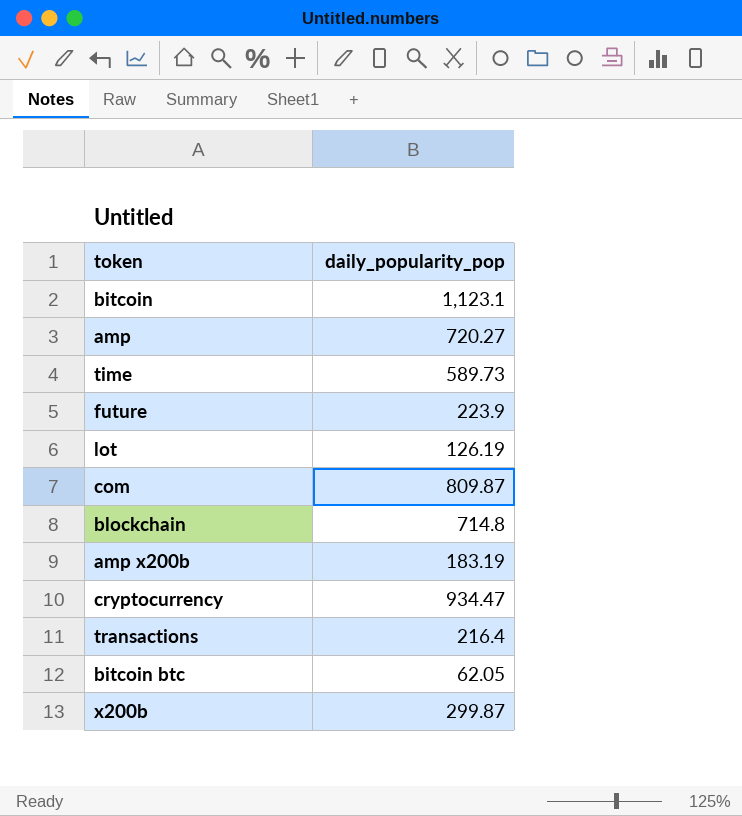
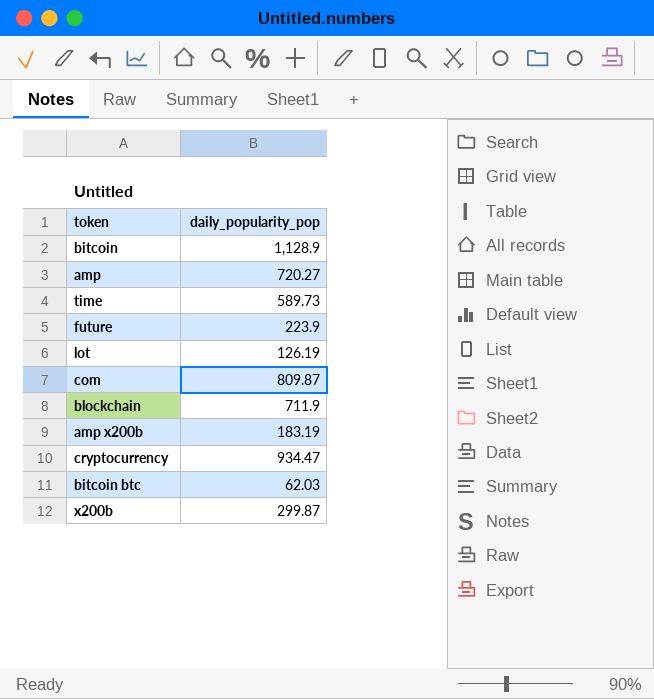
row transactions: 216.4 -> none
bitcoin | daily_popularity_pop: 1,123.1 -> 1,128.9
blockchain | daily_popularity_pop: 714.8 -> 711.9
bitcoin btc | daily_popularity_pop: 62.05 -> 62.03

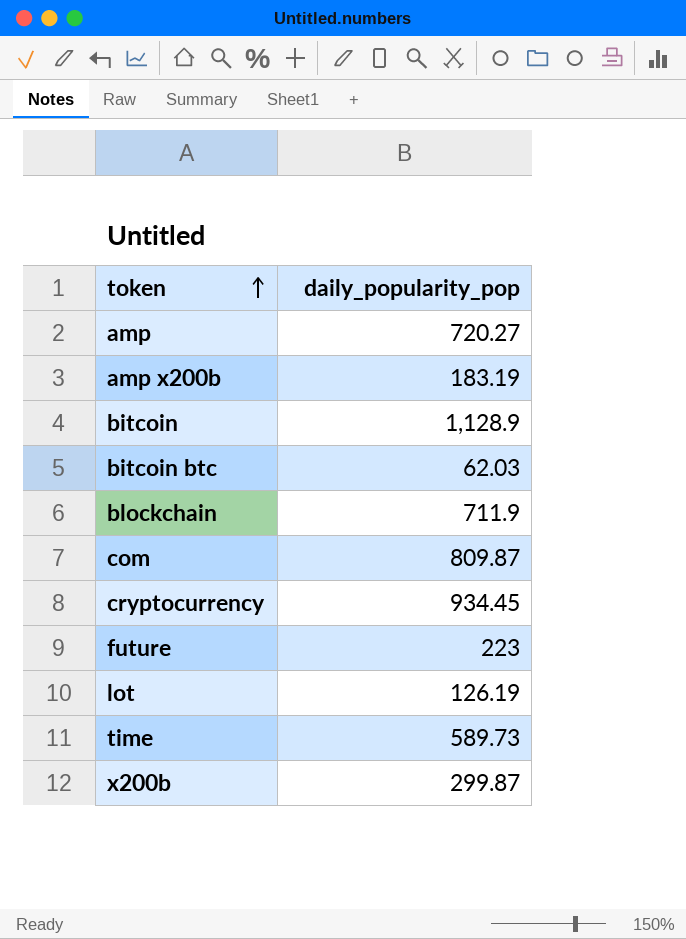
row order: none -> token ascending
cryptocurrency | daily_popularity_pop: 934.47 -> 934.45
future | daily_popularity_pop: 223.9 -> 223

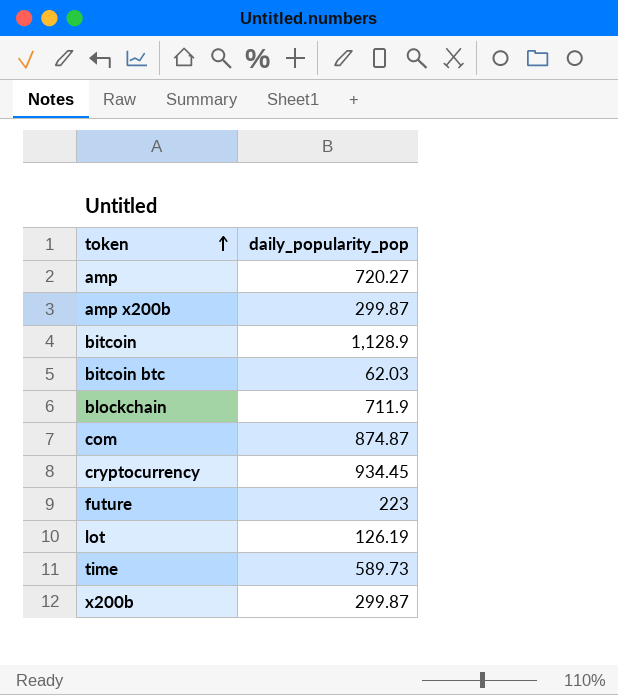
amp x200b | daily_popularity_pop: 183.19 -> 299.87
com | daily_popularity_pop: 809.87 -> 874.87

